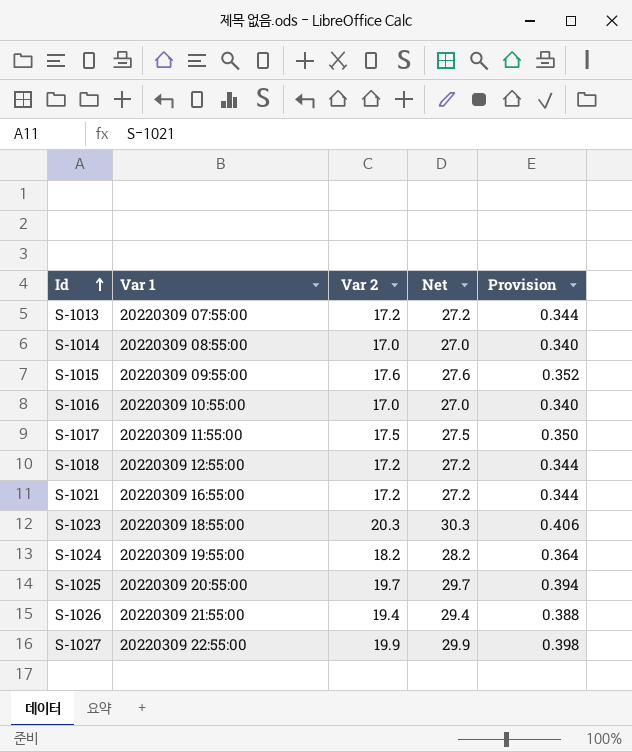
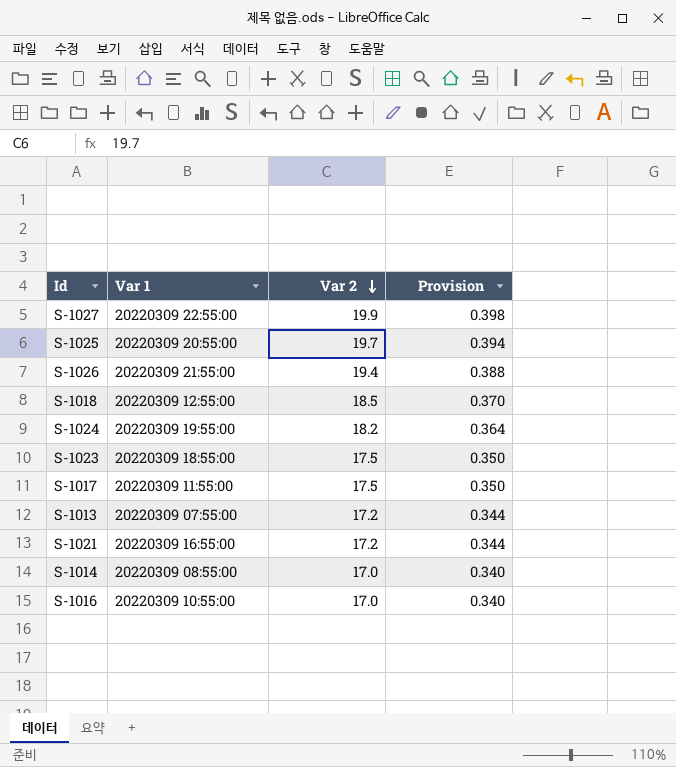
row order: Id ascending -> Var 2 descending
column Net | formula: [Var 2] + 10 -> none
row S-1015: 20220309 09:55:00 | 17.6 | 27.6 | 0.352 -> none
S-1018 | Var 2: 17.2 -> 18.5
S-1018 | Provision: 0.344 -> 0.370
S-1023 | Var 2: 20.3 -> 17.5
S-1023 | Provision: 0.406 -> 0.350

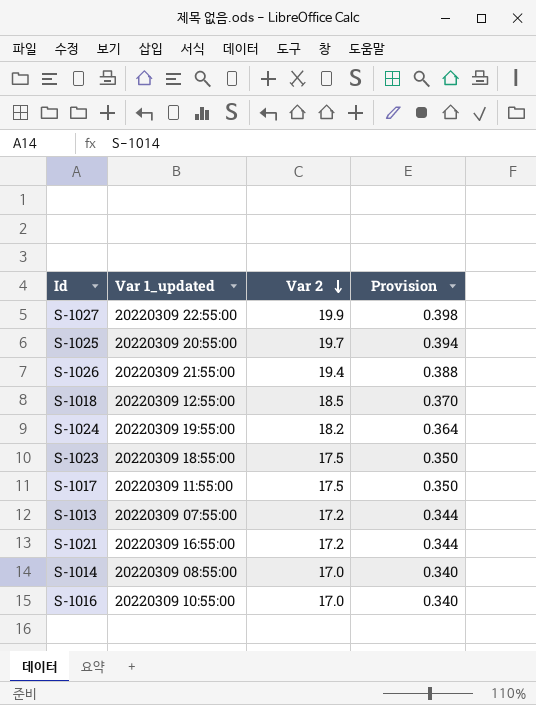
column name: Var 1 -> Var 1_updated

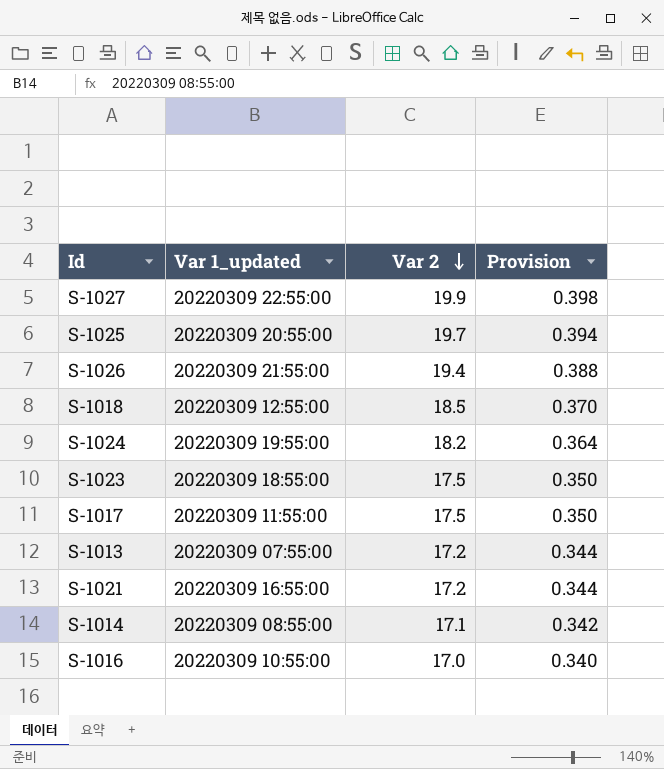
S-1014 | Var 2: 17.0 -> 17.1
S-1014 | Provision: 0.340 -> 0.342

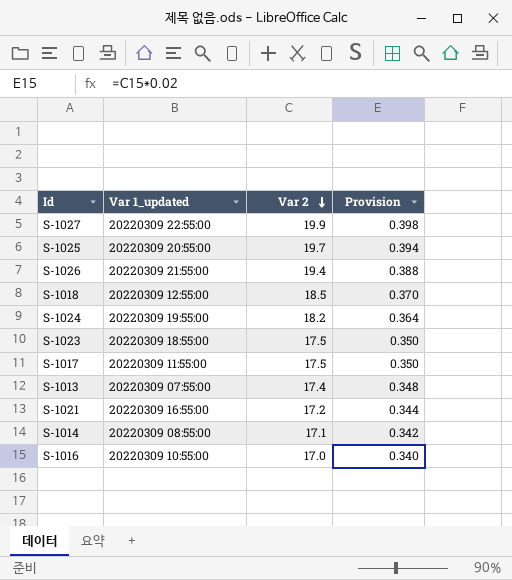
S-1013 | Var 2: 17.2 -> 17.4
S-1013 | Provision: 0.344 -> 0.348

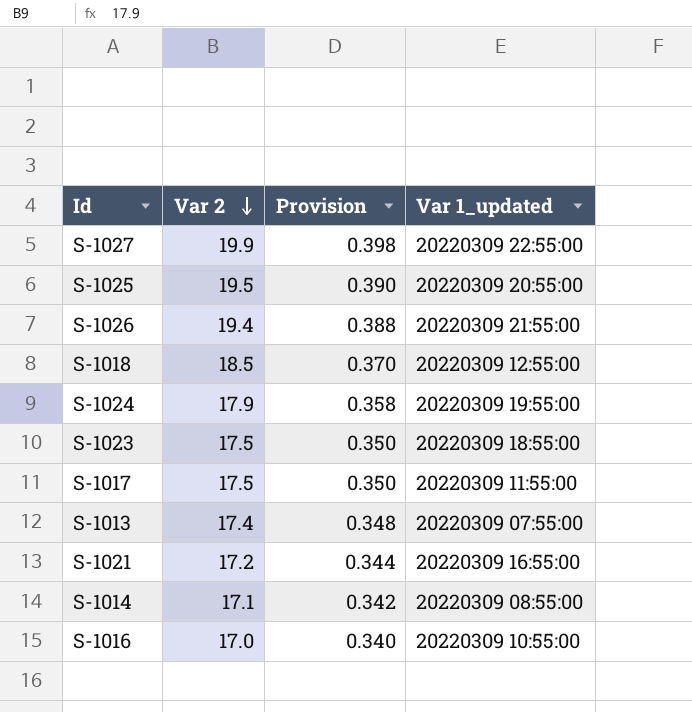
column Var 1_updated | position: 2 -> 4
S-1025 | Var 2: 19.7 -> 19.5
S-1025 | Provision: 0.394 -> 0.390
S-1024 | Var 2: 18.2 -> 17.9
S-1024 | Provision: 0.364 -> 0.358

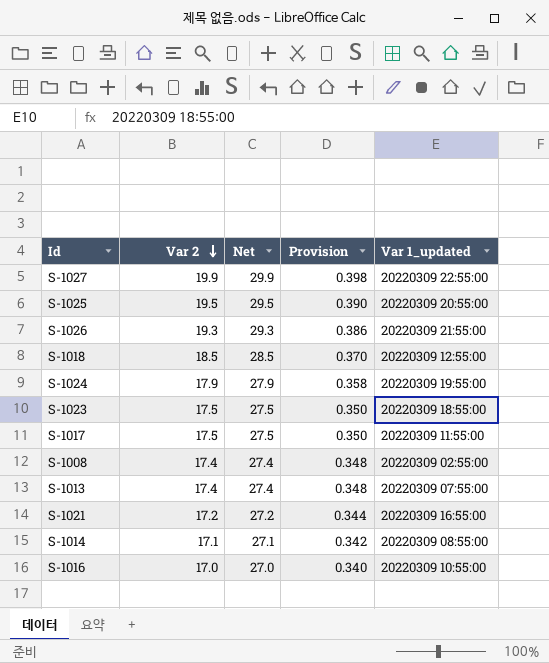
column Net | formula: none -> [Var 2] + 10
S-1026 | Var 2: 19.4 -> 19.3
S-1026 | Provision: 0.388 -> 0.386
row S-1008: none -> 17.4 | 27.4 | 0.348 | 20220309 02:55:00

